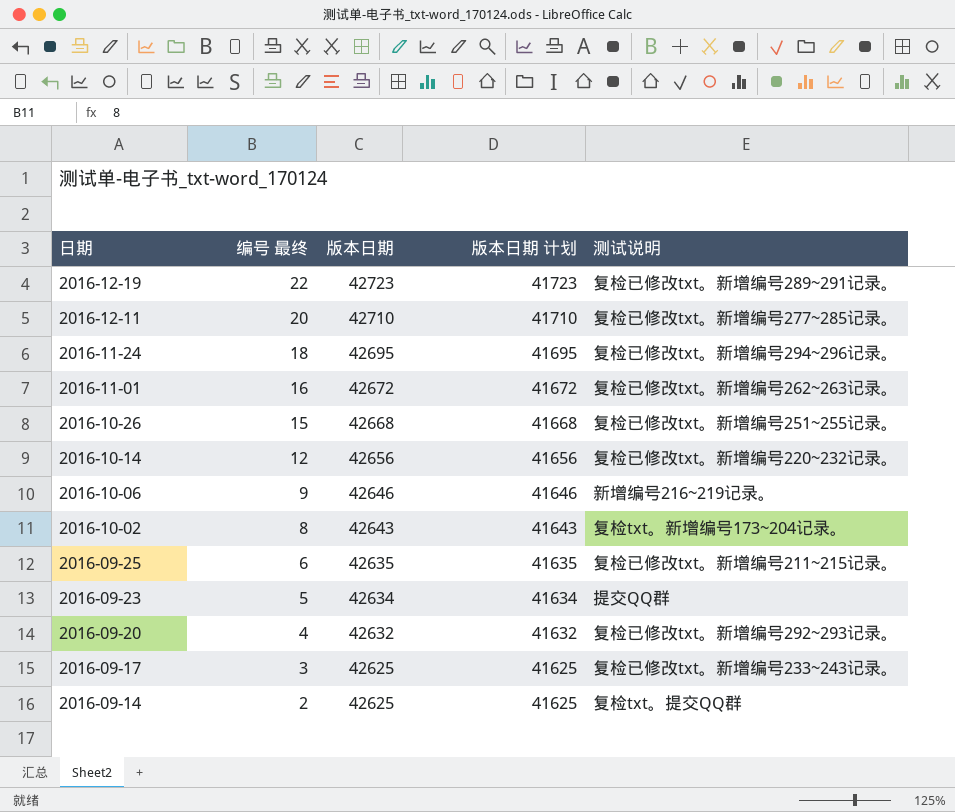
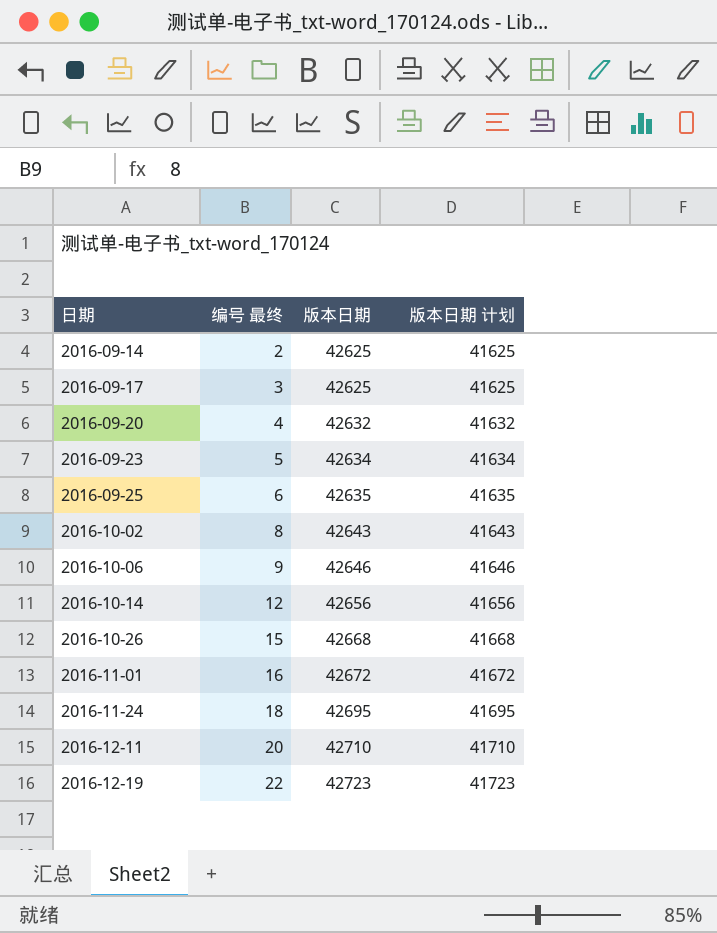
row order: 日期 descending -> 日期 ascending
column 测试说明 | position: 5 -> none

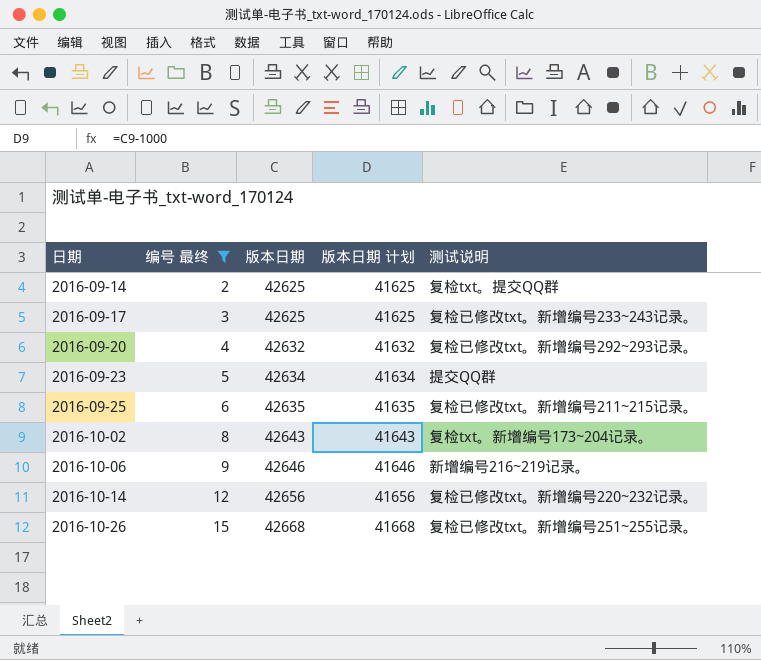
filter: none -> 编号 最终 <= 15
column 测试说明 | position: none -> 5

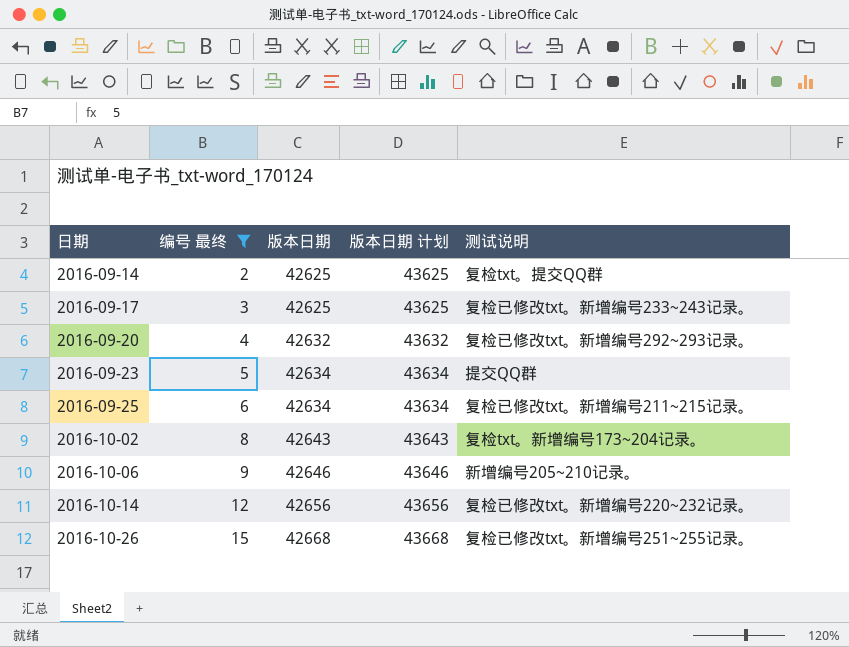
column 版本日期 计划 | formula: [版本日期] - 1000 -> [版本日期] + 1000
2016-09-25 | 版本日期: 42635 -> 42634
2016-10-06 | 测试说明: 新增编号216~219记录。 -> 新增编号205~210记录。

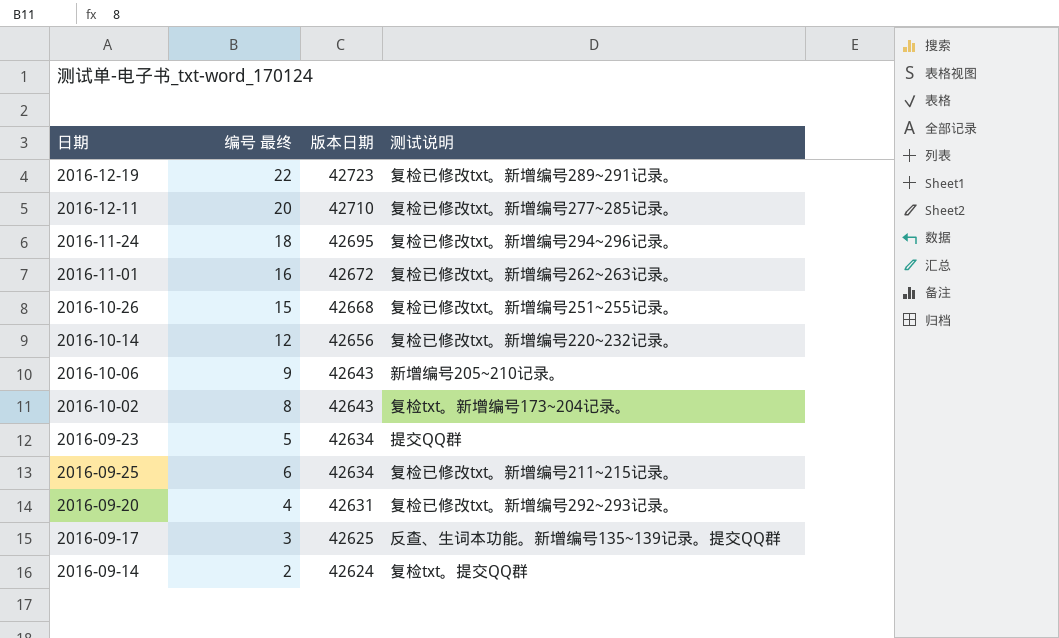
filter: 编号 最终 <= 15 -> none
row order: 日期 ascending -> 版本日期 descending
column 版本日期 计划 | formula: [版本日期] + 1000 -> none
2016-10-06 | 版本日期: 42646 -> 42643
2016-09-20 | 版本日期: 42632 -> 42631
2016-09-17 | 测试说明: 复检已修改txt。新增编号233~243记录。 -> 反查、生词本功能。新增编号135~139记录。提交QQ群
2016-09-14 | 版本日期: 42625 -> 42624

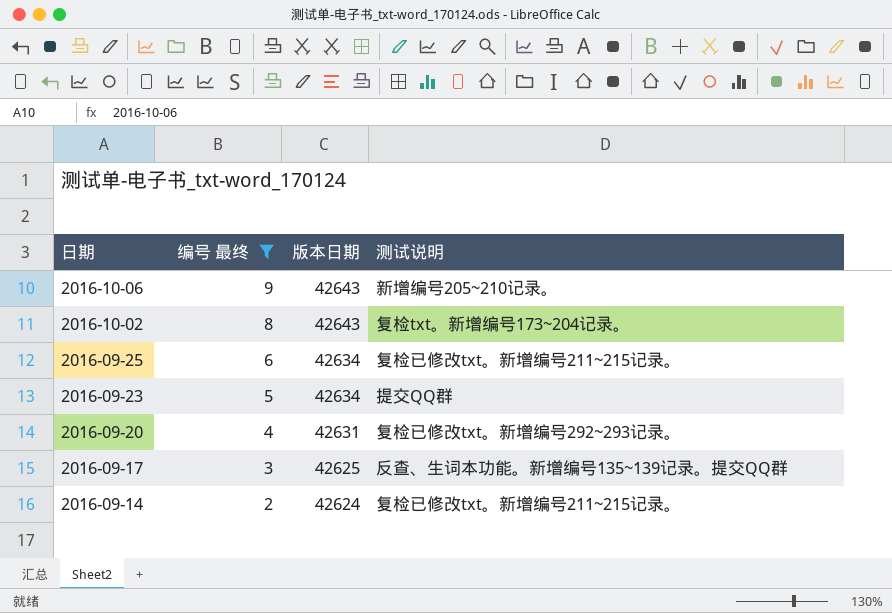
filter: none -> 编号 最终 <= 9
row order: 版本日期 descending -> 日期 descending
2016-09-14 | 测试说明: 复检txt。提交QQ群 -> 复检已修改txt。新增编号211~215记录。

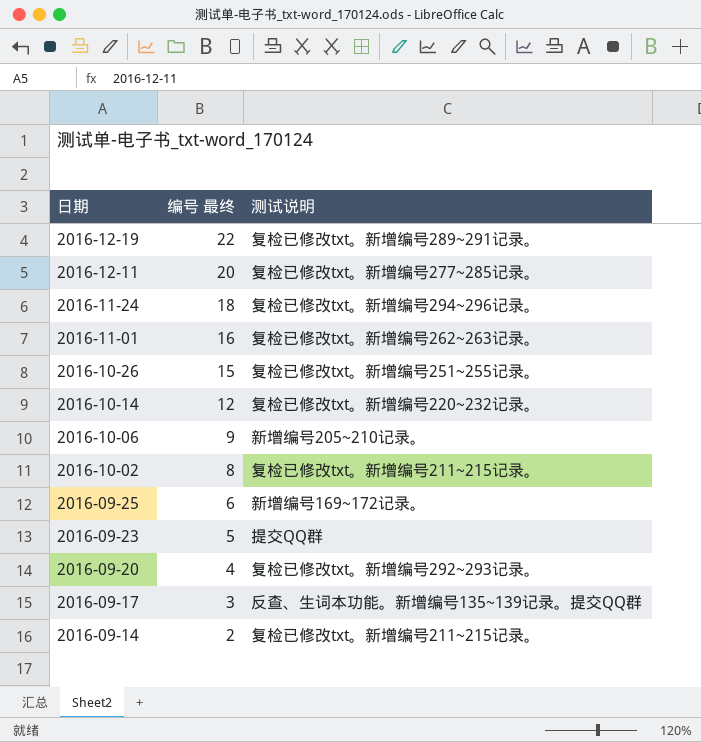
filter: 编号 最终 <= 9 -> none
column 版本日期 | position: 3 -> none
2016-10-02 | 测试说明: 复检txt。新增编号173~204记录。 -> 复检已修改txt。新增编号211~215记录。
2016-09-25 | 测试说明: 复检已修改txt。新增编号211~215记录。 -> 新增编号169~172记录。

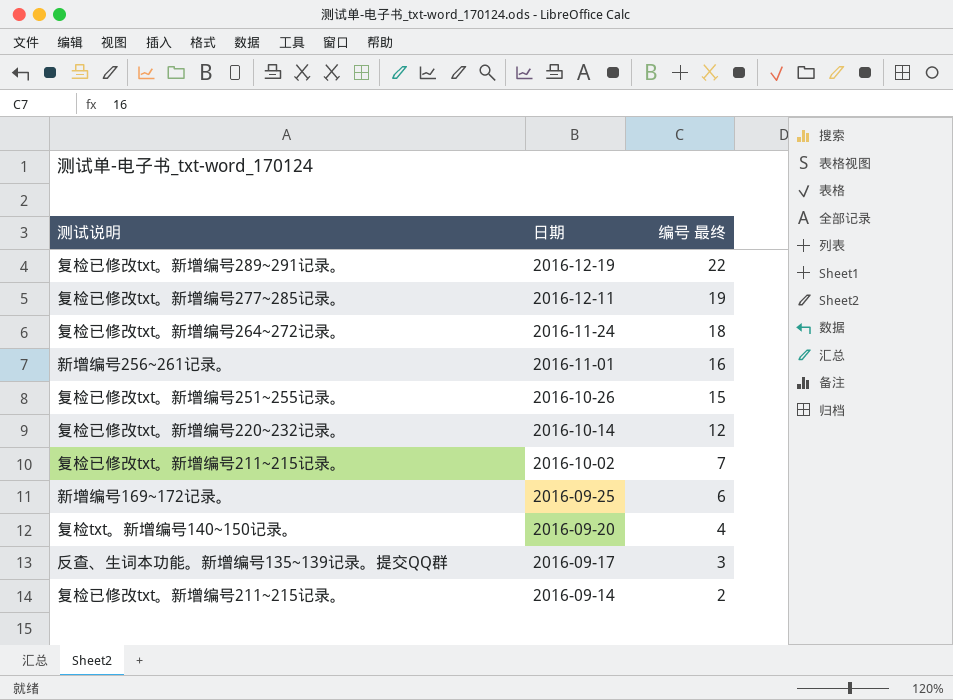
column 测试说明 | position: 3 -> 1
row 2016-10-06: 9 | 新增编号205~210记录。 -> none
row 2016-09-23: 5 | 提交QQ群 -> none
2016-12-11 | 编号 最终: 20 -> 19
2016-11-24 | 测试说明: 复检已修改txt。新增编号294~296记录。 -> 复检已修改txt。新增编号264~272记录。
2016-11-01 | 测试说明: 复检已修改txt。新增编号262~263记录。 -> 新增编号256~261记录。
2016-10-02 | 编号 最终: 8 -> 7
2016-09-20 | 测试说明: 复检已修改txt。新增编号292~293记录。 -> 复检txt。新增编号140~150记录。

